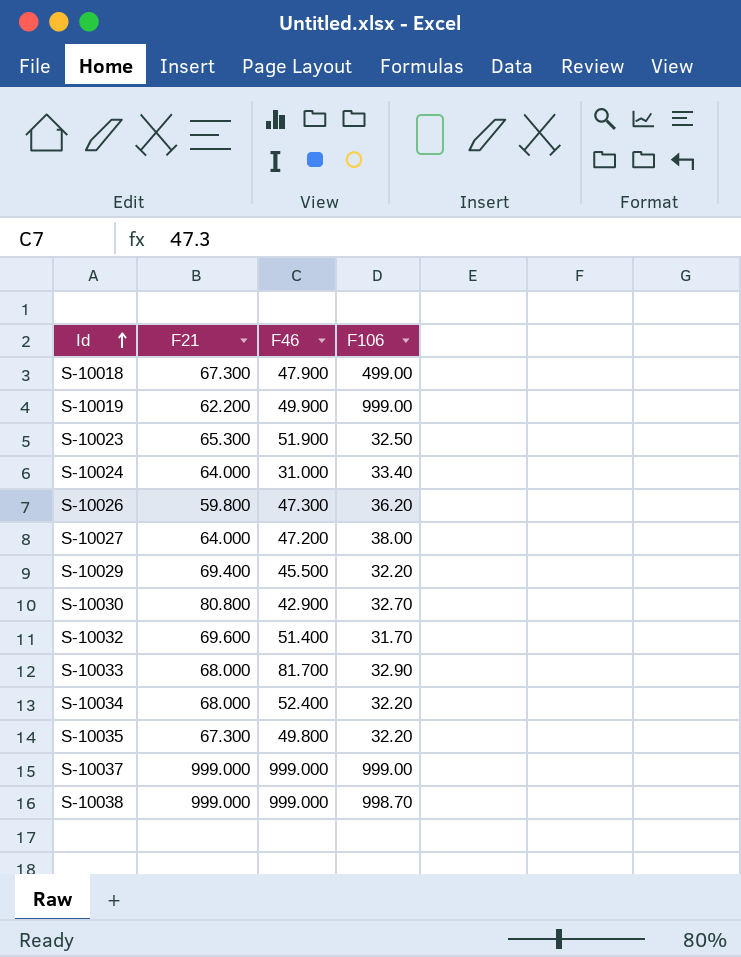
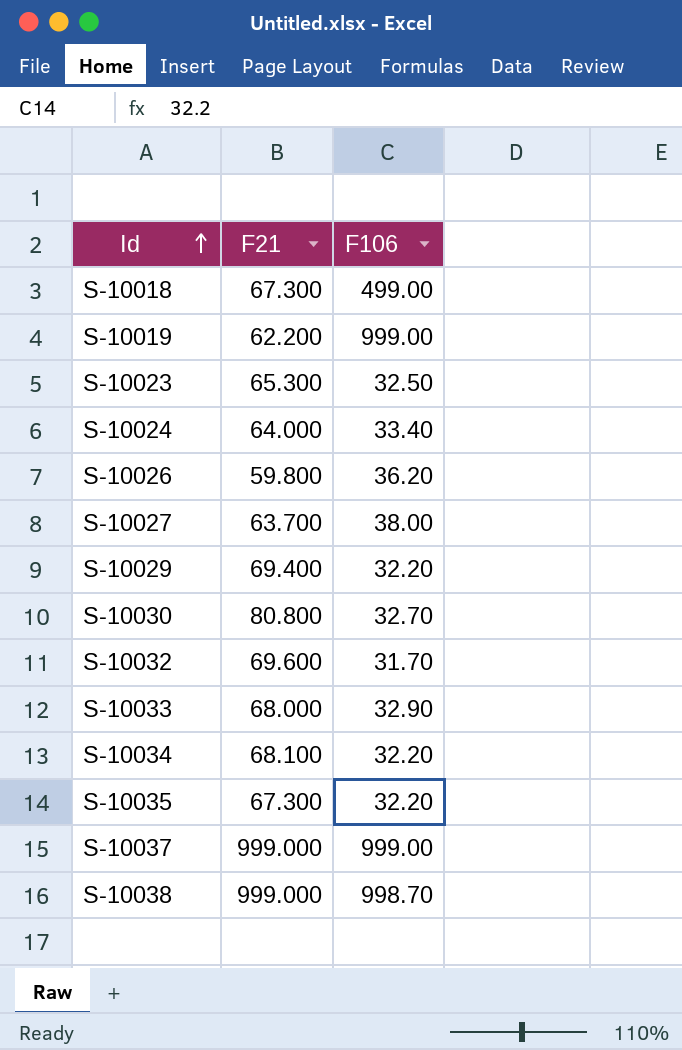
column F46 | position: 3 -> none
S-10027 | F21: 64.000 -> 63.700
S-10034 | F21: 68.000 -> 68.100

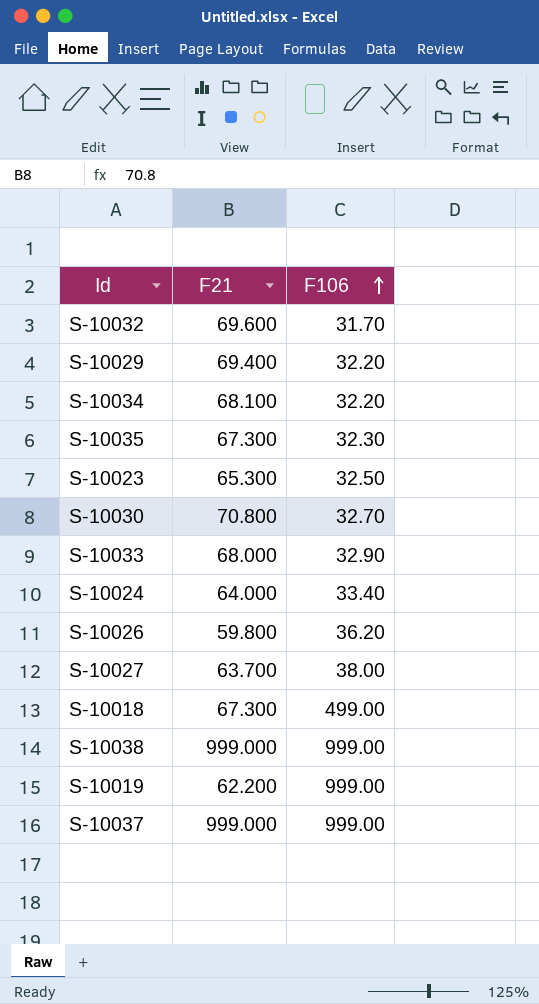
row order: Id ascending -> F106 ascending
S-10035 | F106: 32.20 -> 32.30
S-10030 | F21: 80.800 -> 70.800
S-10038 | F106: 998.70 -> 999.00

